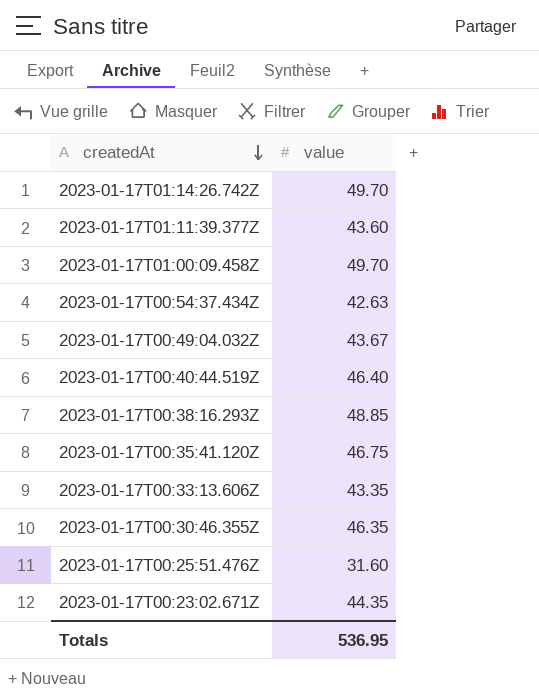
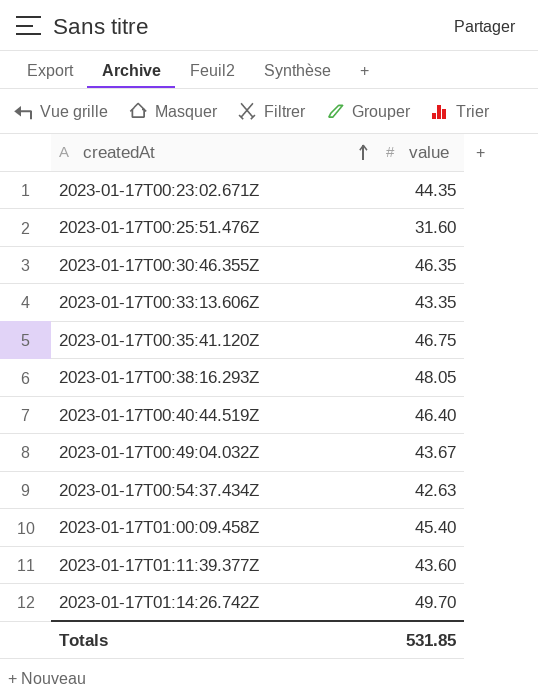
row order: createdAt descending -> createdAt ascending
2023-01-17T00:38:16.293Z | value: 48.85 -> 48.05
2023-01-17T01:00:09.458Z | value: 49.70 -> 45.40
Totals | value: 536.95 -> 531.85

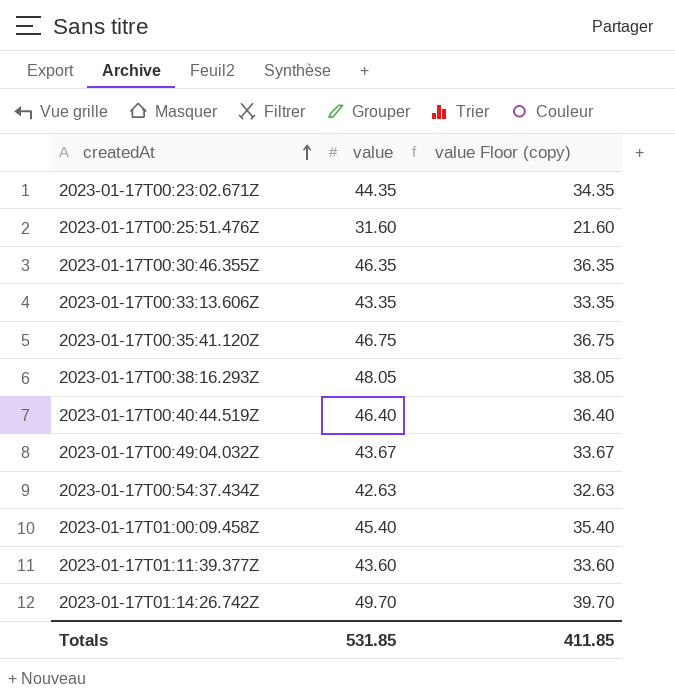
column value Floor (copy) | formula: none -> [value] - 10

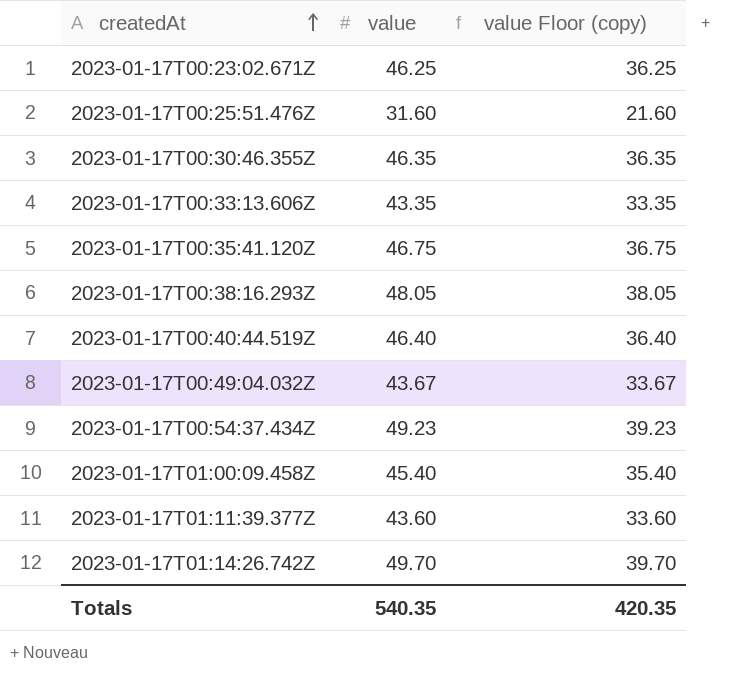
2023-01-17T00:23:02.671Z | value: 44.35 -> 46.25
2023-01-17T00:23:02.671Z | value Floor (copy): 34.35 -> 36.25
2023-01-17T00:54:37.434Z | value: 42.63 -> 49.23
2023-01-17T00:54:37.434Z | value Floor (copy): 32.63 -> 39.23
Totals | value: 531.85 -> 540.35
Totals | value Floor (copy): 411.85 -> 420.35

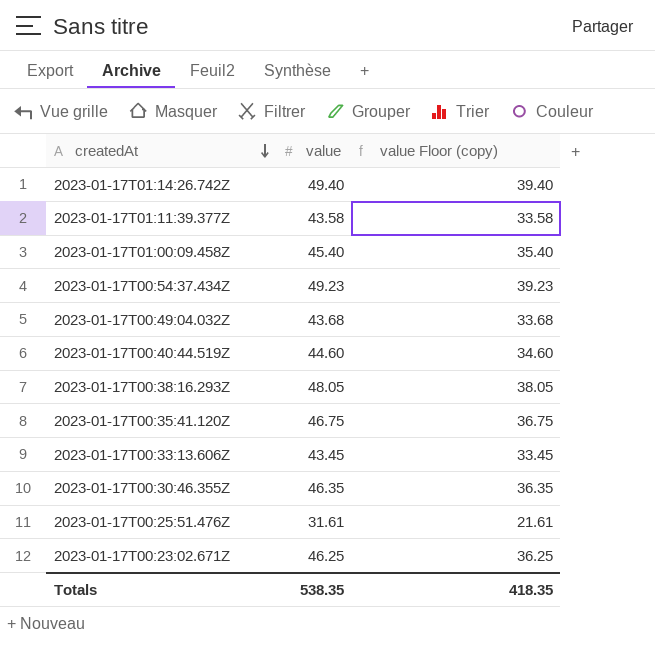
row order: createdAt ascending -> createdAt descending
2023-01-17T01:14:26.742Z | value: 49.70 -> 49.40
2023-01-17T01:14:26.742Z | value Floor (copy): 39.70 -> 39.40
2023-01-17T01:11:39.377Z | value: 43.60 -> 43.58
2023-01-17T01:11:39.377Z | value Floor (copy): 33.60 -> 33.58
2023-01-17T00:49:04.032Z | value: 43.67 -> 43.68
2023-01-17T00:49:04.032Z | value Floor (copy): 33.67 -> 33.68
2023-01-17T00:40:44.519Z | value: 46.40 -> 44.60
2023-01-17T00:40:44.519Z | value Floor (copy): 36.40 -> 34.60
2023-01-17T00:33:13.606Z | value: 43.35 -> 43.45
2023-01-17T00:33:13.606Z | value Floor (copy): 33.35 -> 33.45
2023-01-17T00:25:51.476Z | value: 31.60 -> 31.61
2023-01-17T00:25:51.476Z | value Floor (copy): 21.60 -> 21.61
Totals | value: 540.35 -> 538.35
Totals | value Floor (copy): 420.35 -> 418.35

